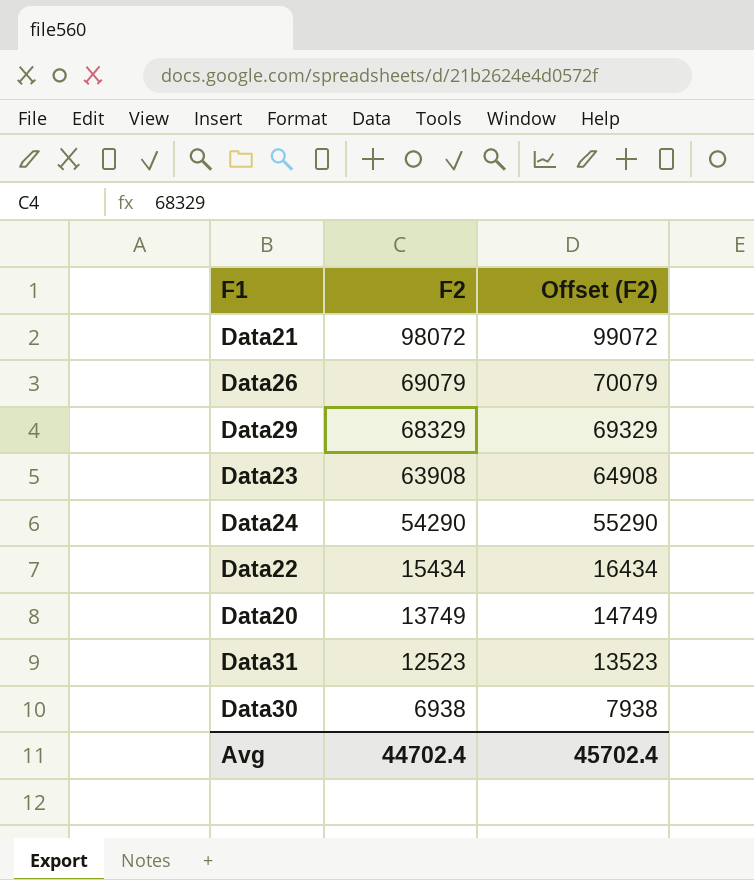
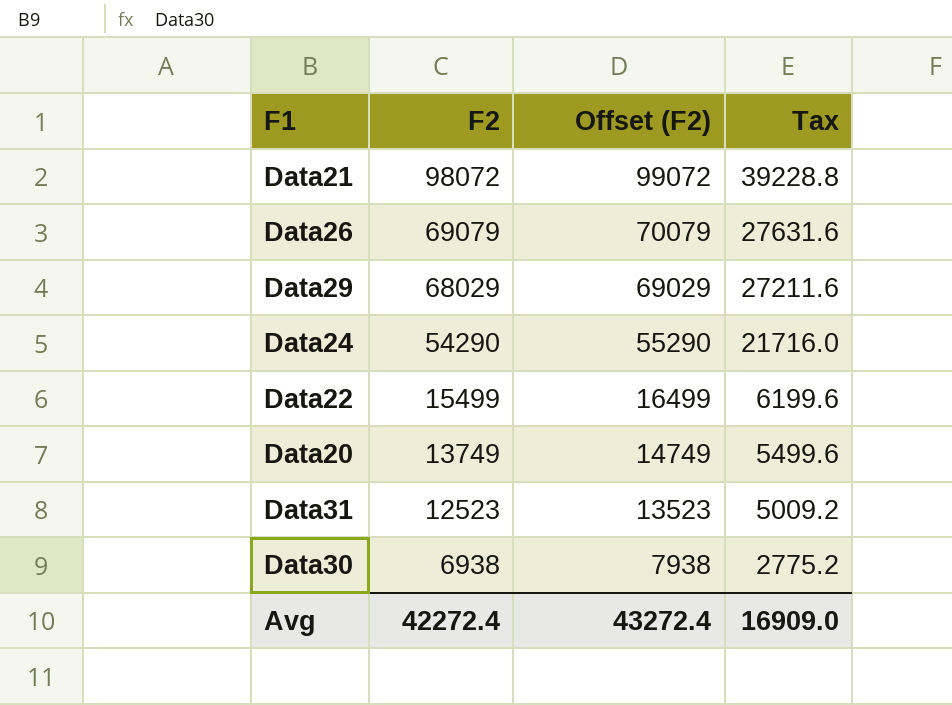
column Tax | formula: none -> [F2] * 0.4
row Data23: 63908 | 64908 -> none
Data29 | F2: 68329 -> 68029
Data29 | Offset (F2): 69329 -> 69029
Data22 | F2: 15434 -> 15499
Data22 | Offset (F2): 16434 -> 16499
Avg | F2: 44702.4 -> 42272.4
Avg | Offset (F2): 45702.4 -> 43272.4

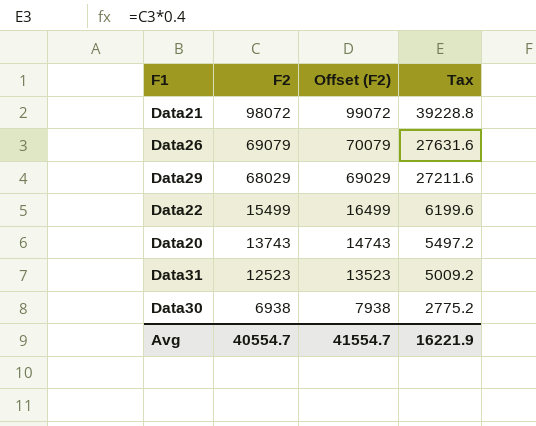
row Data24: 54290 | 55290 | 21716.0 -> none
Data20 | F2: 13749 -> 13743
Data20 | Offset (F2): 14749 -> 14743
Data20 | Tax: 5499.6 -> 5497.2
Avg | F2: 42272.4 -> 40554.7
Avg | Offset (F2): 43272.4 -> 41554.7
Avg | Tax: 16909.0 -> 16221.9

